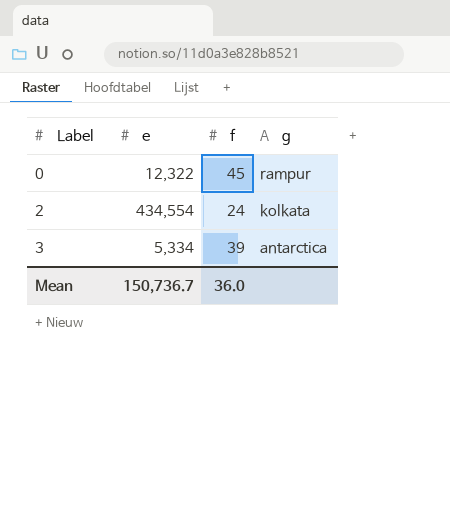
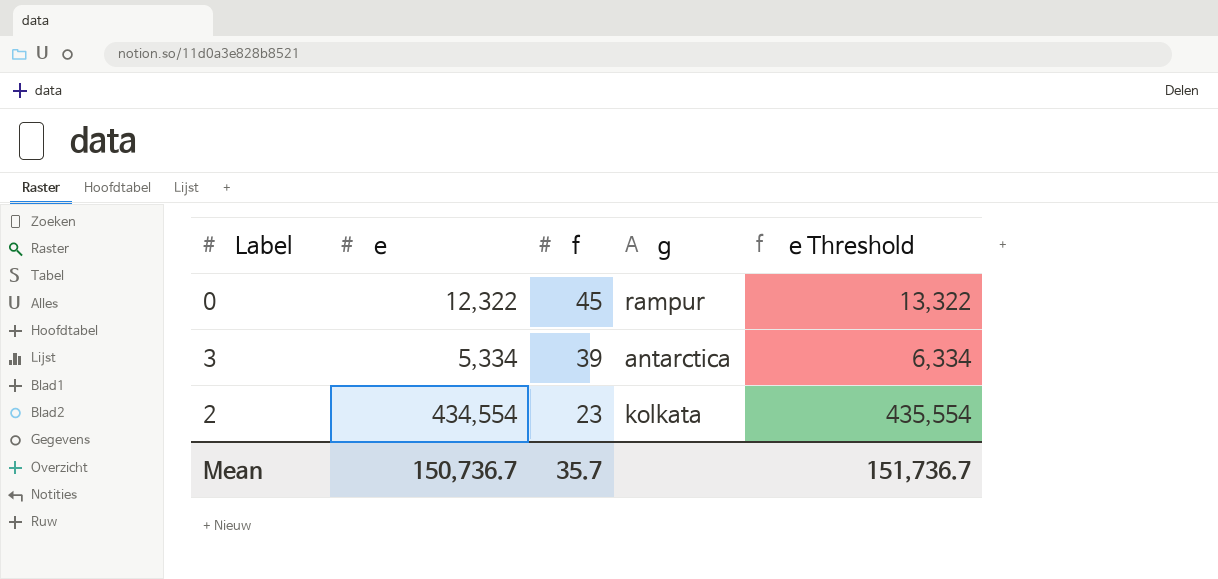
row order: Label ascending -> f descending
column e Threshold | formula: none -> [e] + 1000
2 | f: 24 -> 23
Mean | f: 36.0 -> 35.7

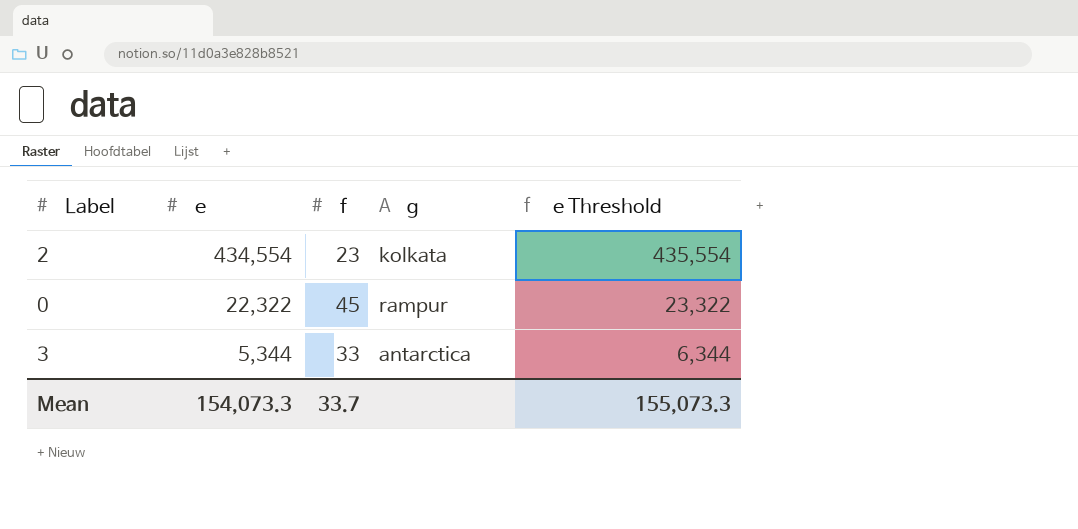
row order: f descending -> e descending
0 | e: 12,322 -> 22,322
0 | e Threshold: 13,322 -> 23,322
3 | e: 5,334 -> 5,344
3 | f: 39 -> 33
3 | e Threshold: 6,334 -> 6,344
Mean | e: 150,736.7 -> 154,073.3
Mean | f: 35.7 -> 33.7
Mean | e Threshold: 151,736.7 -> 155,073.3

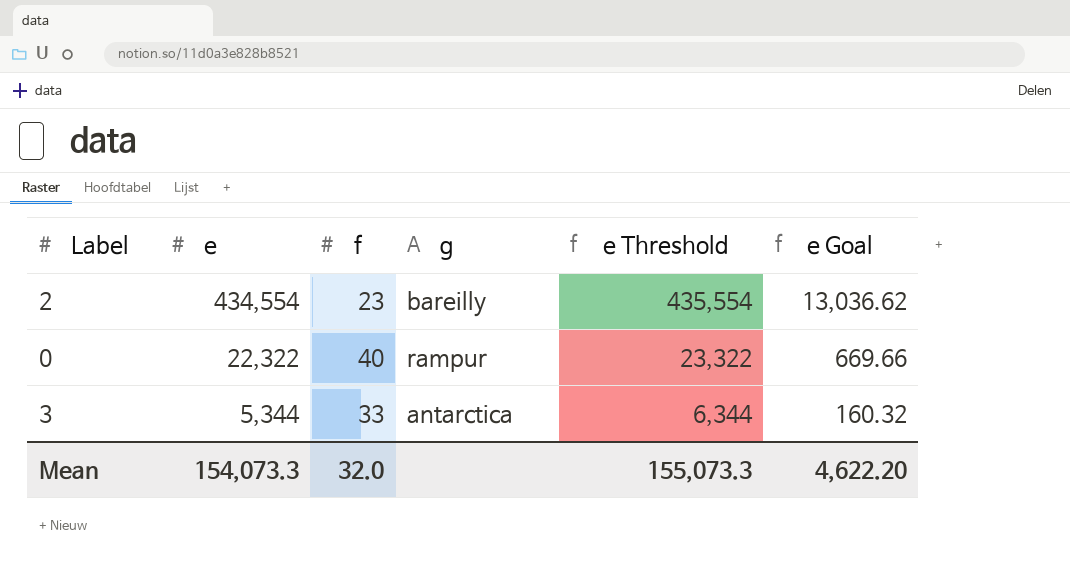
column e Goal | formula: none -> [e] * 0.03
2 | g: kolkata -> bareilly
0 | f: 45 -> 40
Mean | f: 33.7 -> 32.0

